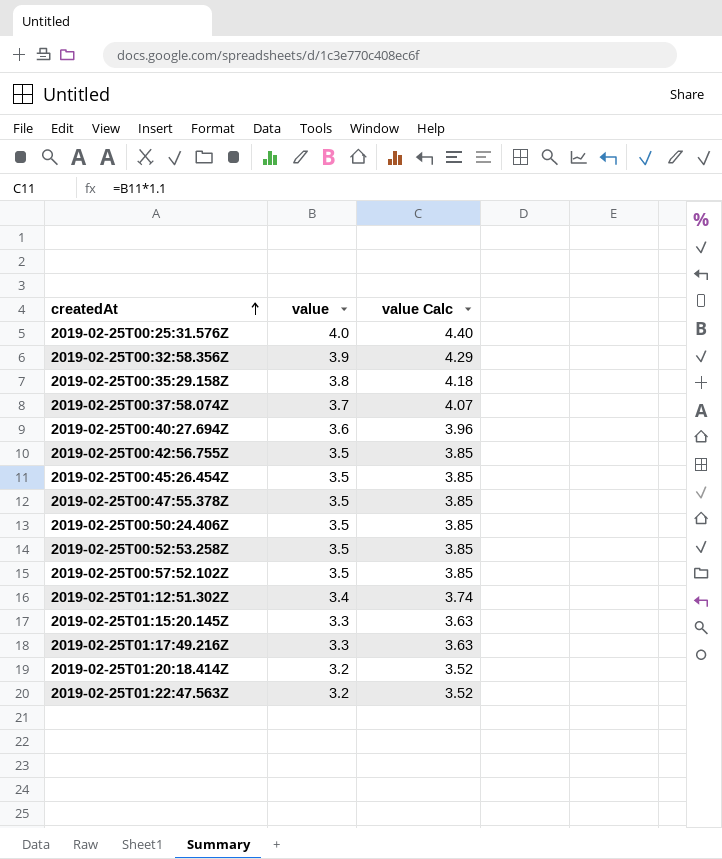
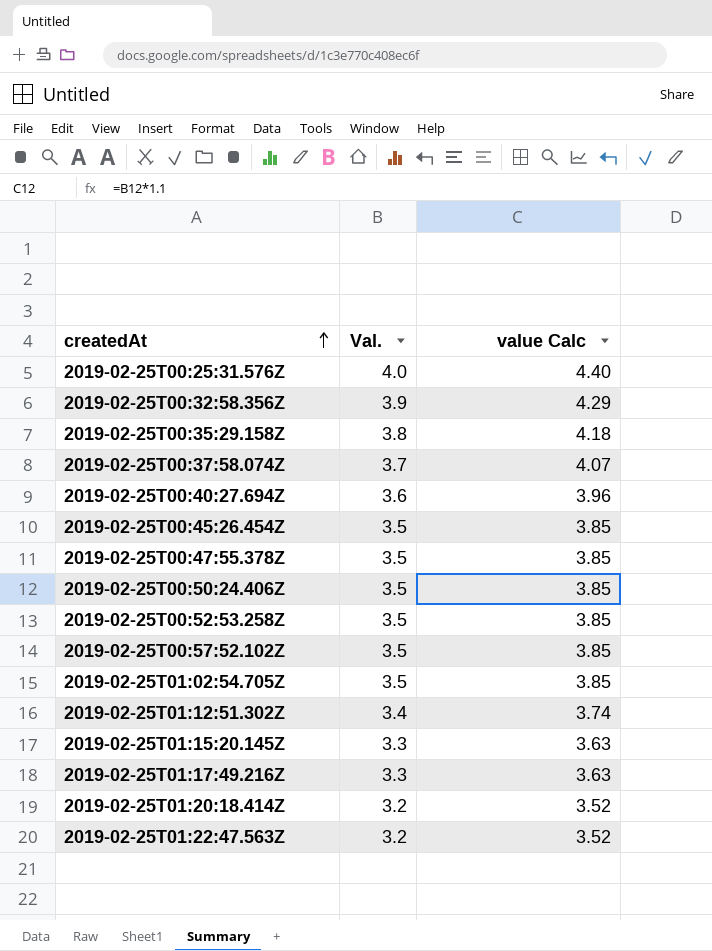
column name: value -> Val.
row 2019-02-25T00:42:56.755Z: 3.5 | 3.85 -> none
row 2019-02-25T01:02:54.705Z: none -> 3.5 | 3.85

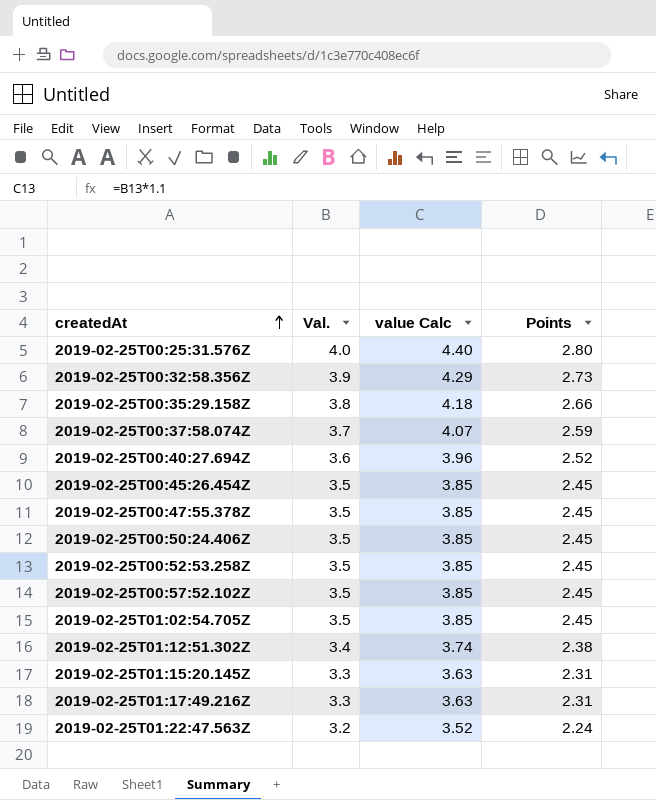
column Points | formula: none -> [Val.] * 0.7
row 2019-02-25T01:20:18.414Z: 3.2 | 3.52 -> none

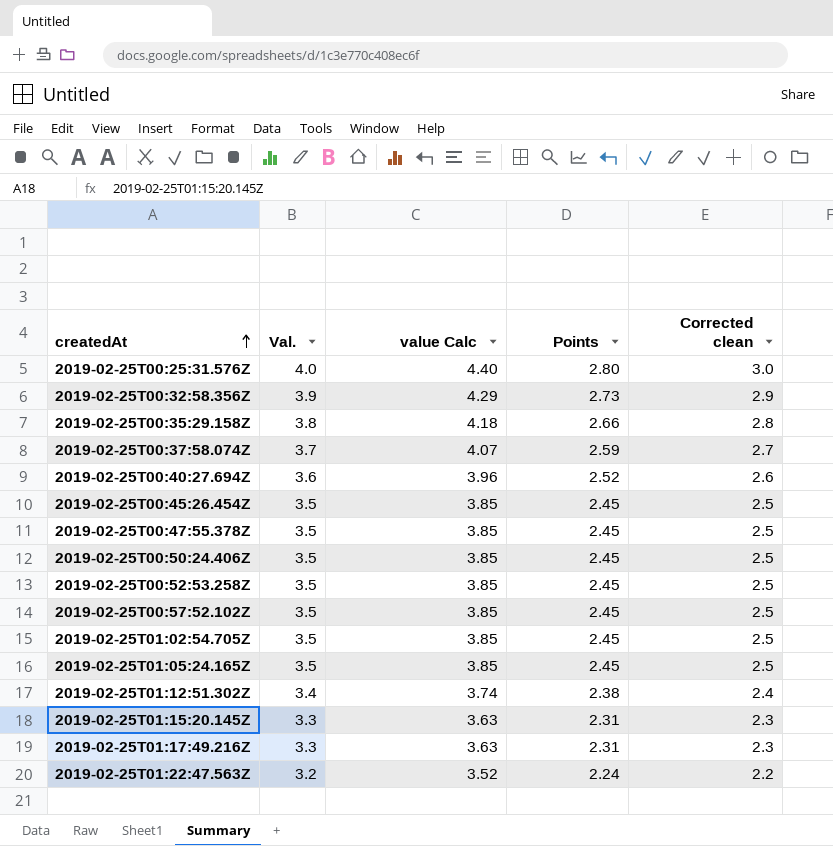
column Corrected clean | formula: none -> [Val.] - 1
row 2019-02-25T01:05:24.165Z: none -> 3.5 | 3.85 | 2.45 | 2.5

